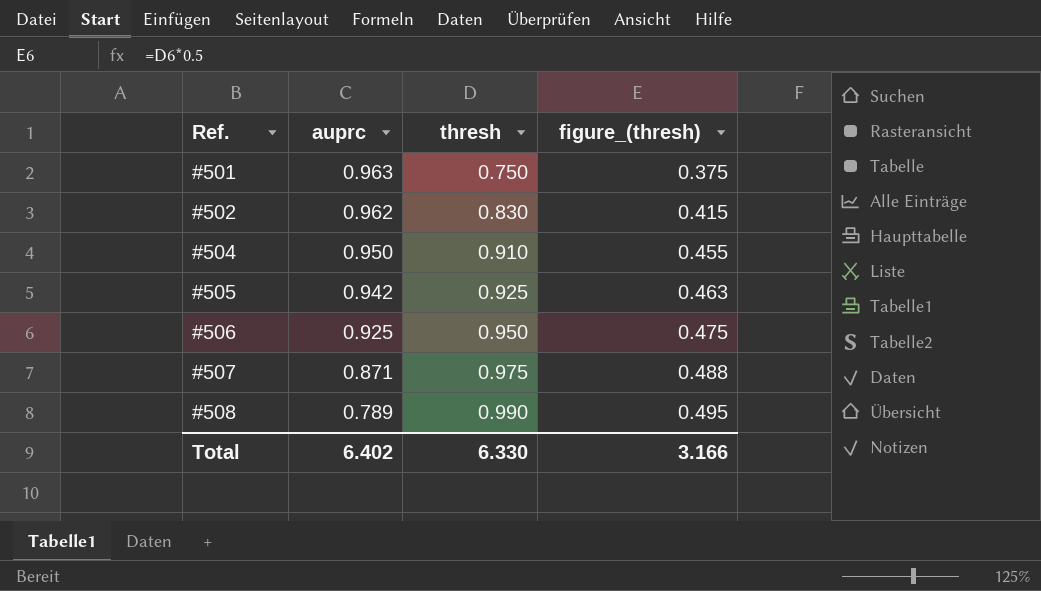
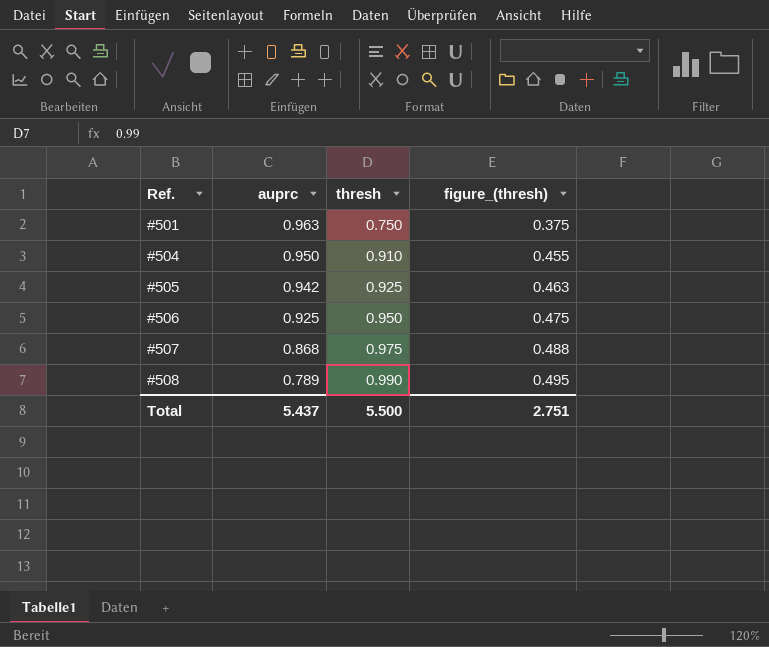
row #502: 0.962 | 0.830 | 0.415 -> none
#507 | auprc: 0.871 -> 0.868
Total | auprc: 6.402 -> 5.437
Total | thresh: 6.330 -> 5.500
Total | figure_(thresh): 3.166 -> 2.751

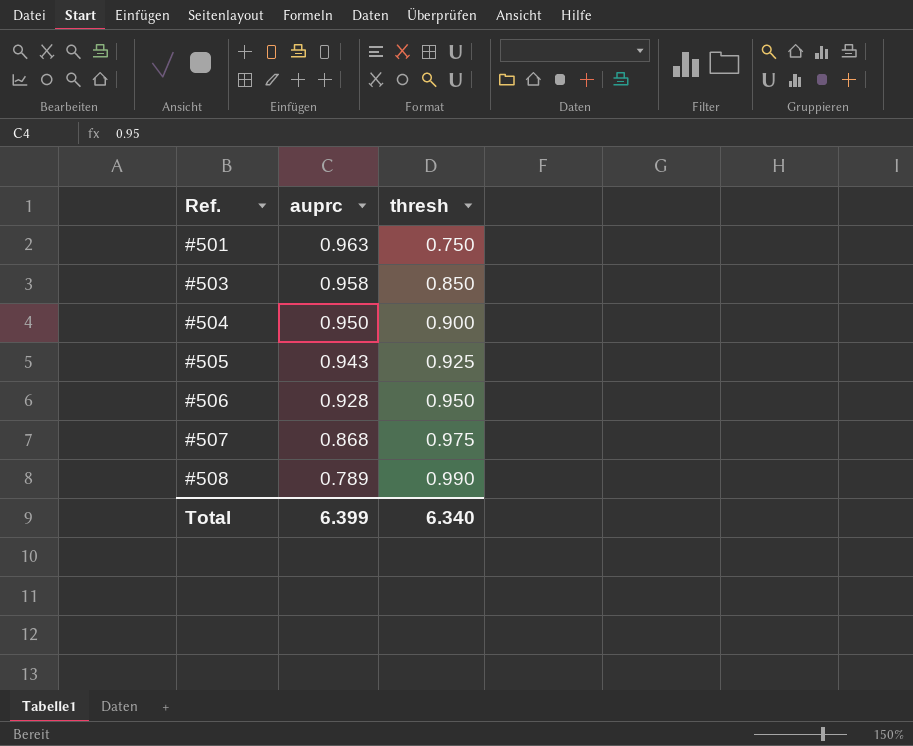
column figure_(thresh) | formula: [thresh] * 0.5 -> none
row #503: none -> 0.958 | 0.850
#504 | thresh: 0.910 -> 0.900
#505 | auprc: 0.942 -> 0.943
#506 | auprc: 0.925 -> 0.928
Total | auprc: 5.437 -> 6.399
Total | thresh: 5.500 -> 6.340

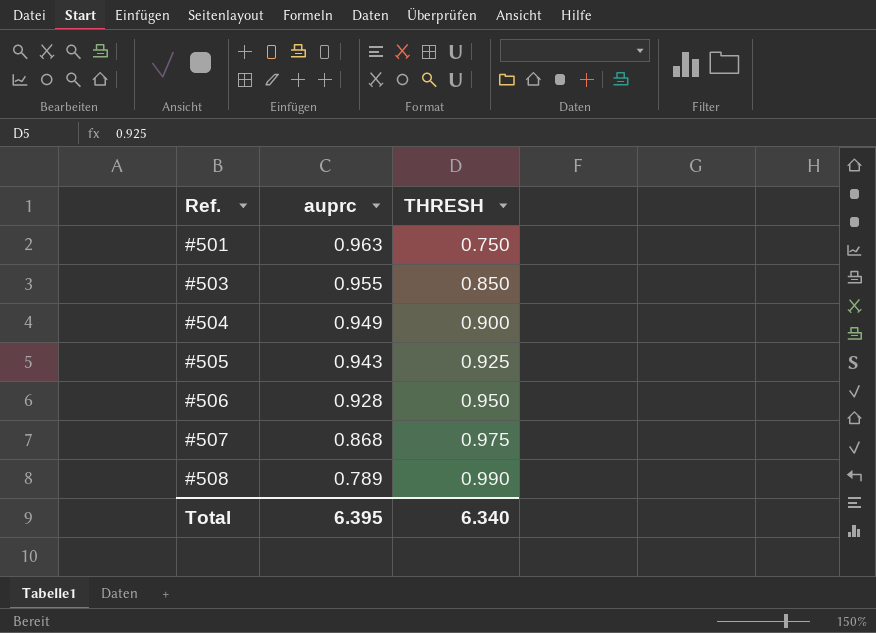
column name: thresh -> THRESH
#503 | auprc: 0.958 -> 0.955
#504 | auprc: 0.950 -> 0.949
Total | auprc: 6.399 -> 6.395

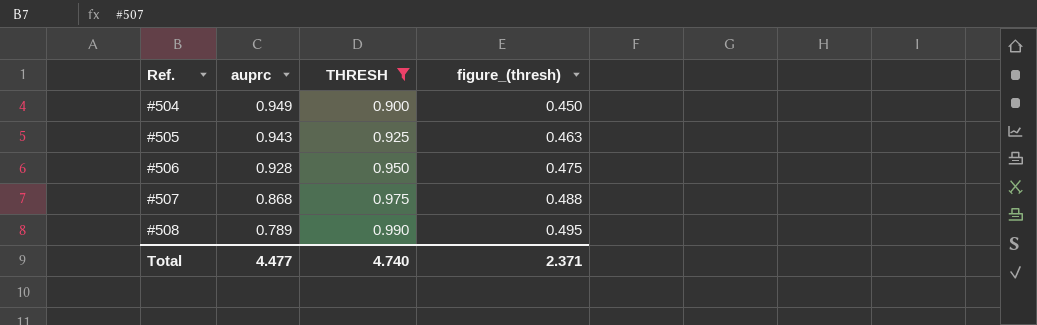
filter: none -> THRESH >= 0.900
column figure_(thresh) | formula: none -> [THRESH] * 0.5
Total | auprc: 6.395 -> 4.477
Total | THRESH: 6.340 -> 4.740

